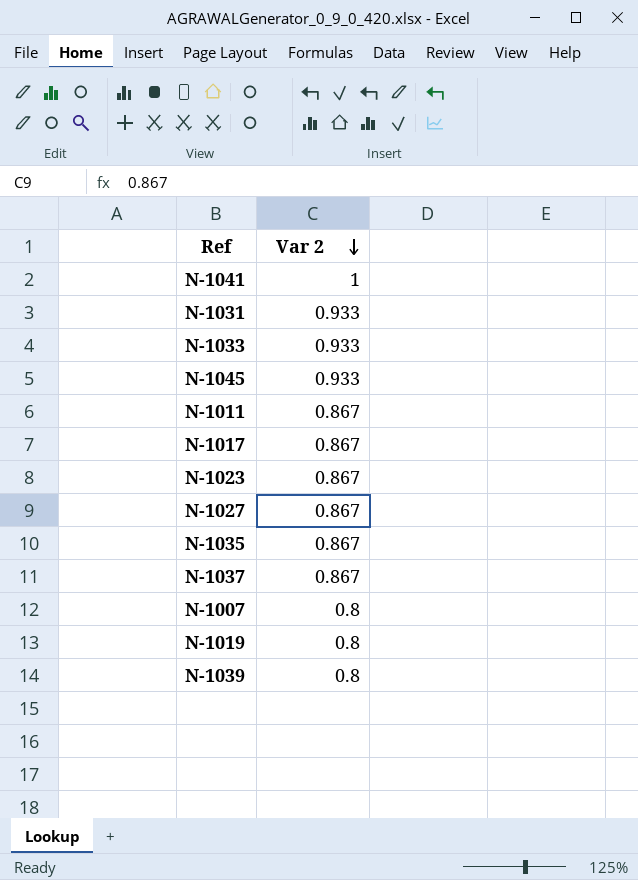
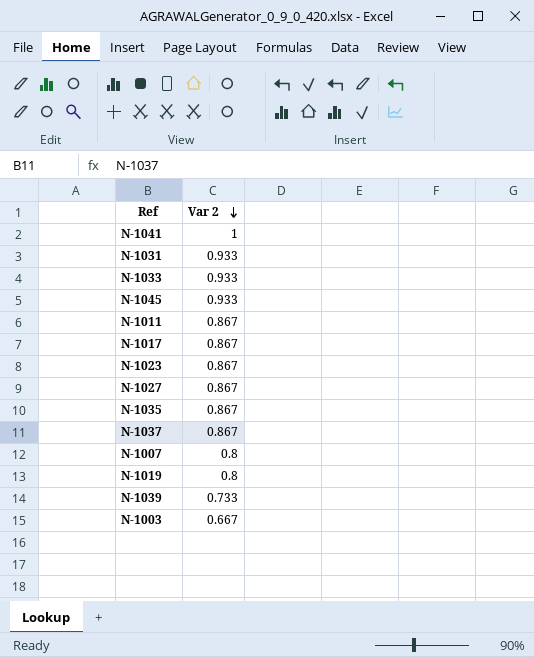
N-1039 | Var 2: 0.8 -> 0.733
row N-1003: none -> 0.667

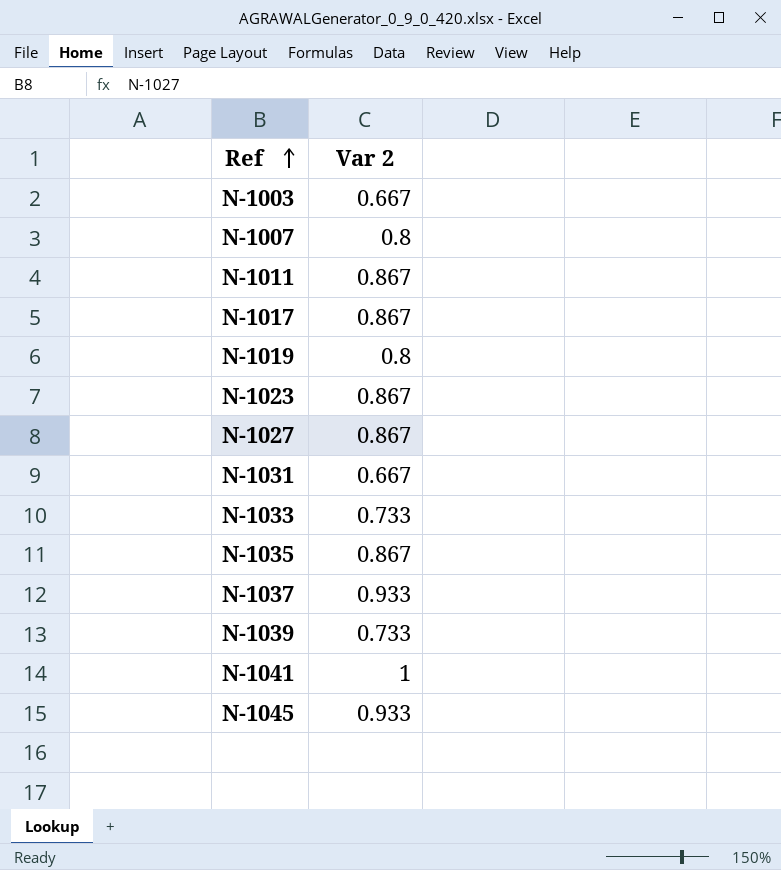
row order: Var 2 descending -> Ref ascending
N-1031 | Var 2: 0.933 -> 0.667
N-1033 | Var 2: 0.933 -> 0.733
N-1037 | Var 2: 0.867 -> 0.933

